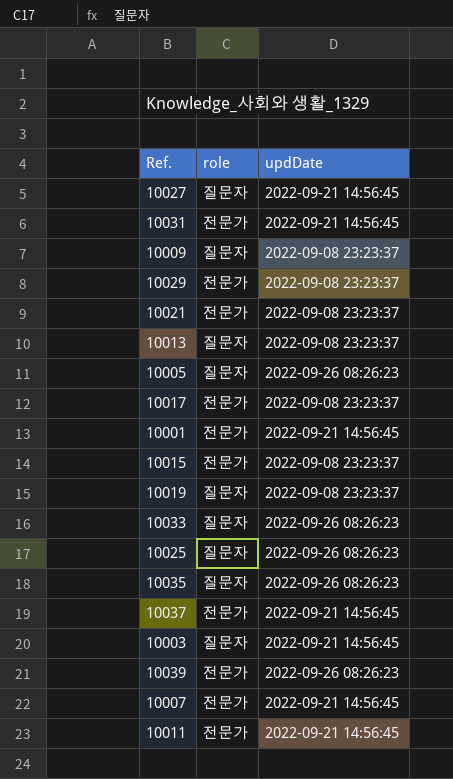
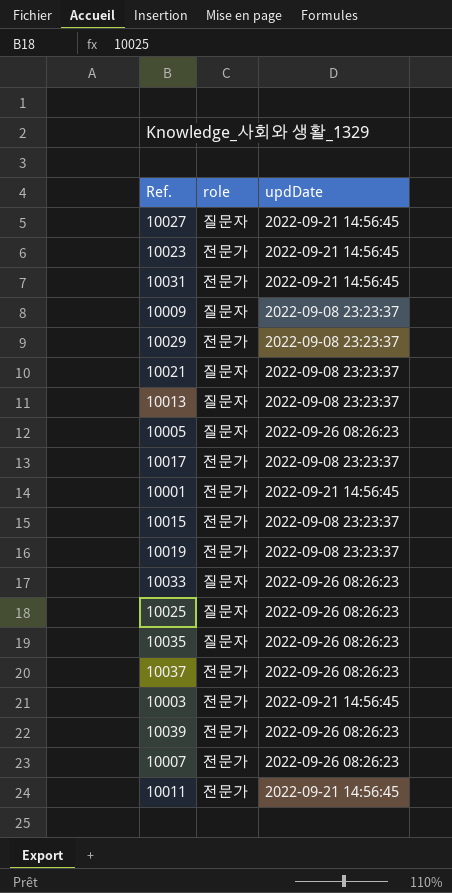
row 10023: none -> 전문가 | 2022-09-21 14:56:45
10021 | role: 전문가 -> 질문자
10019 | role: 질문자 -> 전문가
10037 | updDate: 2022-09-21 14:56:45 -> 2022-09-26 08:26:23
10003 | role: 질문자 -> 전문가
10007 | updDate: 2022-09-21 14:56:45 -> 2022-09-26 08:26:23

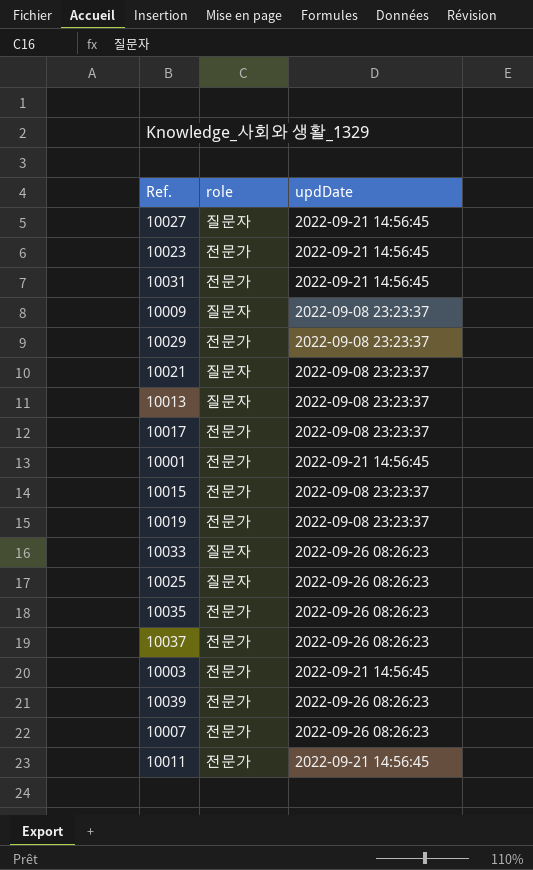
row 10005: 질문자 | 2022-09-26 08:26:23 -> none
10035 | role: 질문자 -> 전문가

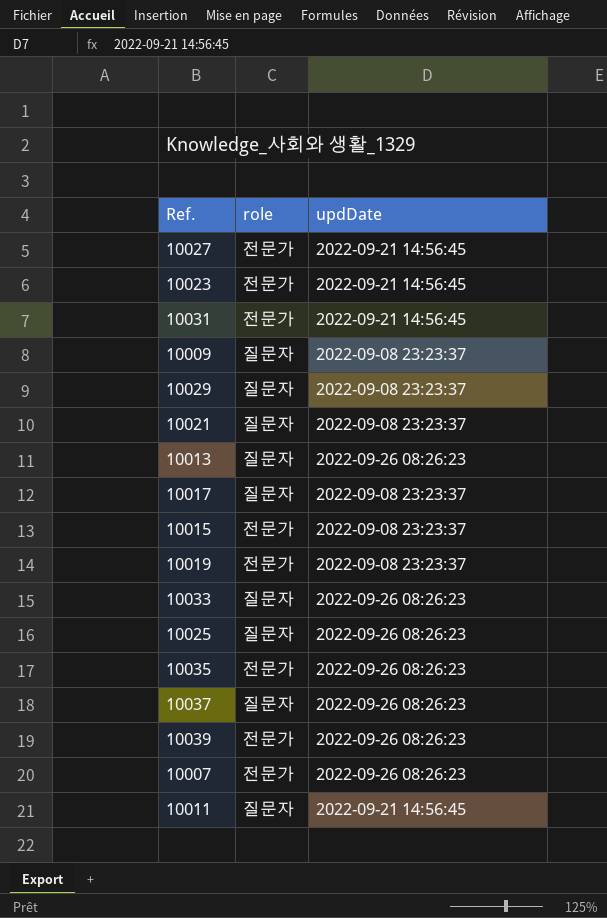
row 10001: 전문가 | 2022-09-21 14:56:45 -> none
row 10003: 전문가 | 2022-09-21 14:56:45 -> none
10027 | role: 질문자 -> 전문가
10029 | role: 전문가 -> 질문자
10013 | updDate: 2022-09-08 23:23:37 -> 2022-09-26 08:26:23
10017 | role: 전문가 -> 질문자
10037 | role: 전문가 -> 질문자
10011 | role: 전문가 -> 질문자

